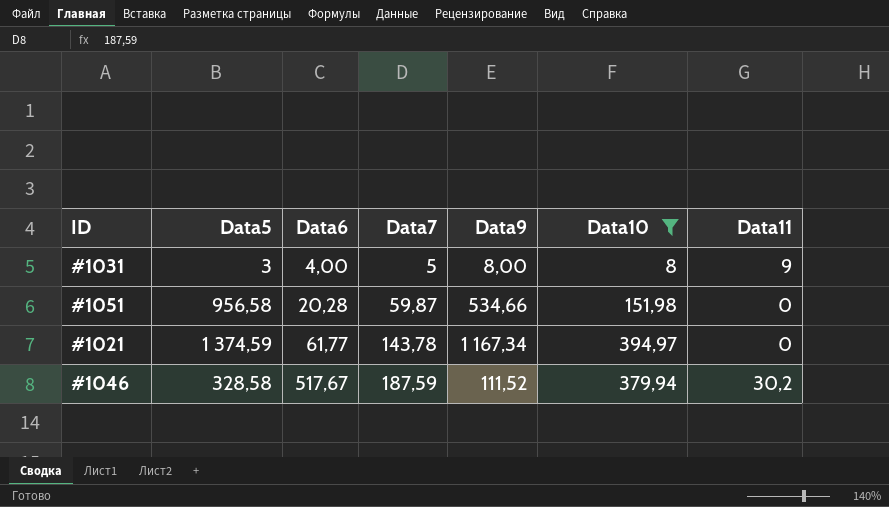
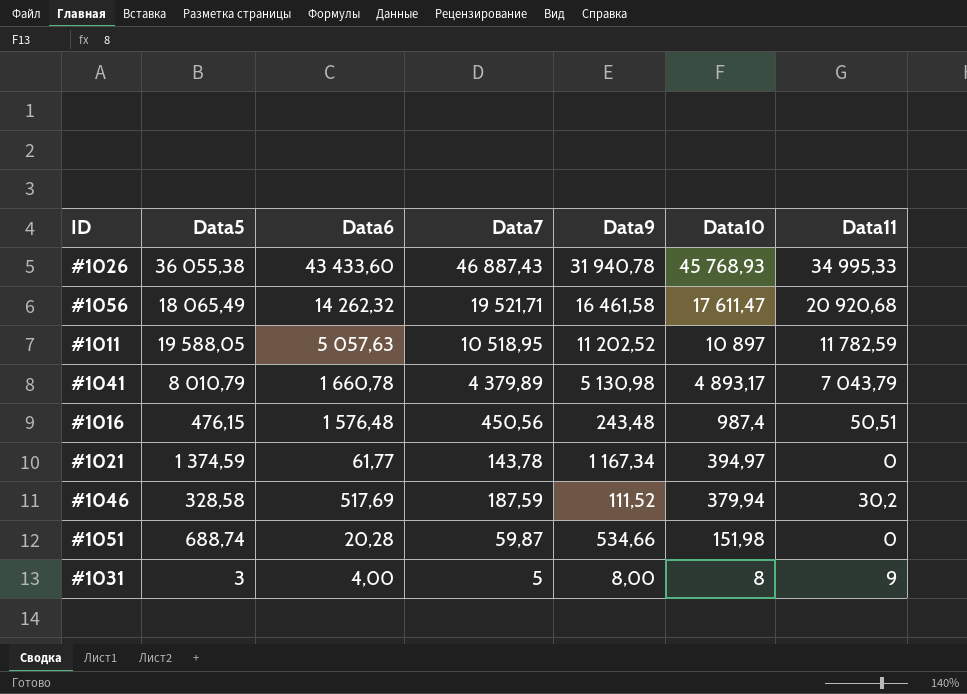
filter: Data10 <= 394,97 -> none
row order: Data6 ascending -> Data10 descending
#1046 | Data6: 517,67 -> 517,69
#1051 | Data5: 956,58 -> 688,74

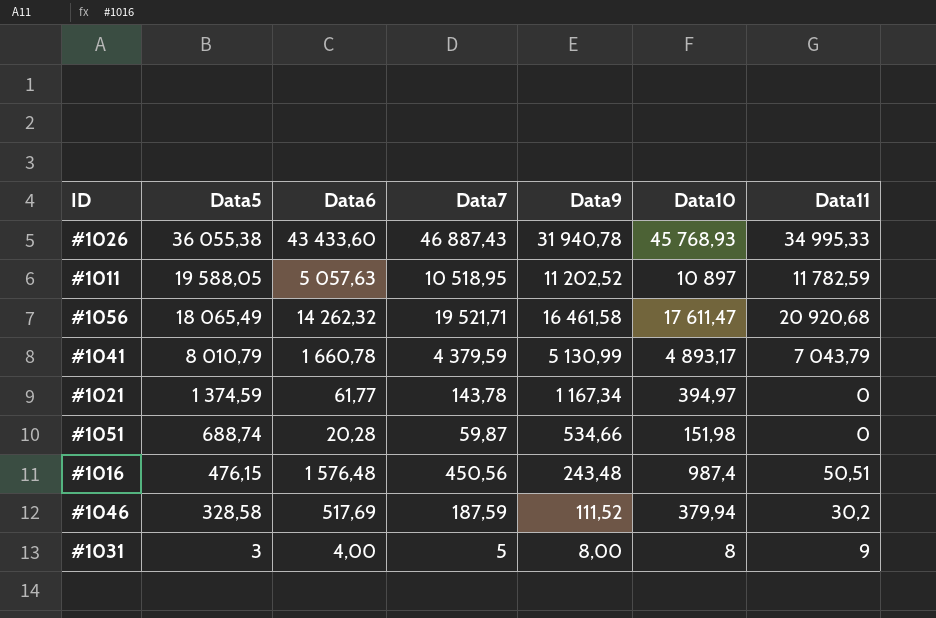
row order: Data10 descending -> Data5 descending
#1041 | Data7: 4 379,89 -> 4 379,59
#1041 | Data9: 5 130,98 -> 5 130,99

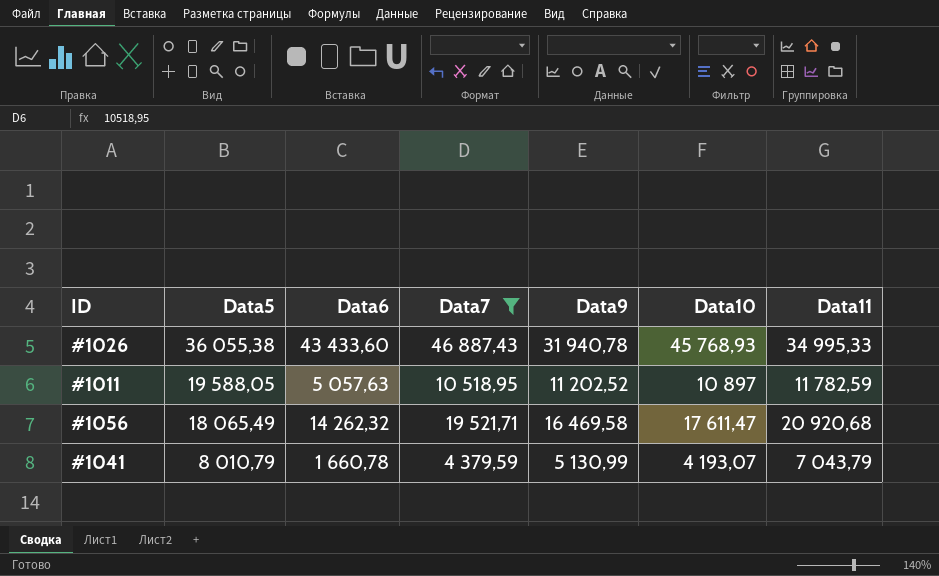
filter: none -> Data7 >= 4 379,59
#1056 | Data9: 16 461,58 -> 16 469,58
#1041 | Data10: 4 893,17 -> 4 193,07

